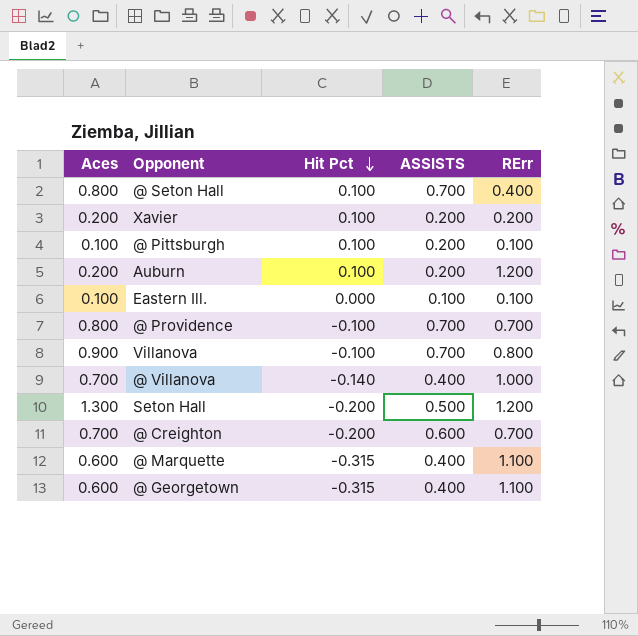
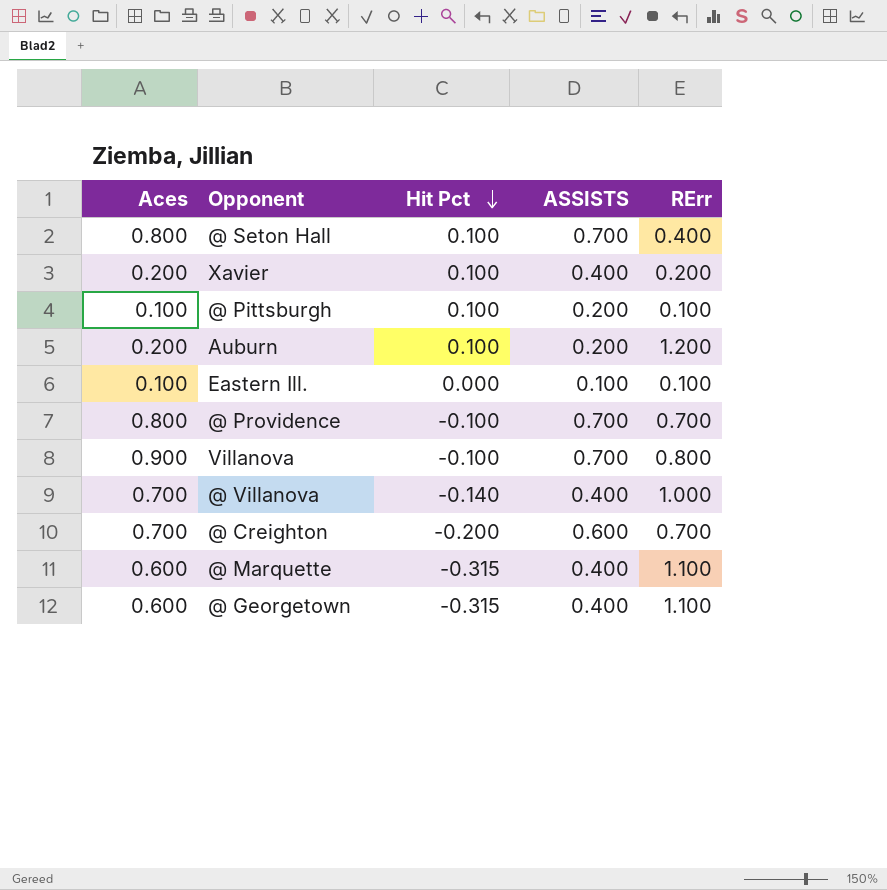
row Seton Hall: 1.300 | -0.200 | 0.500 | 1.200 -> none
Xavier | ASSISTS: 0.200 -> 0.400

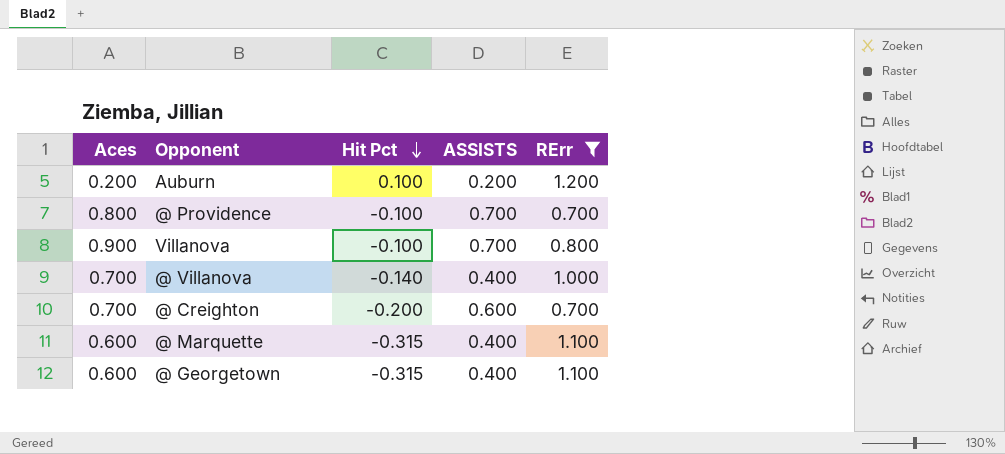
filter: none -> RErr >= 0.700

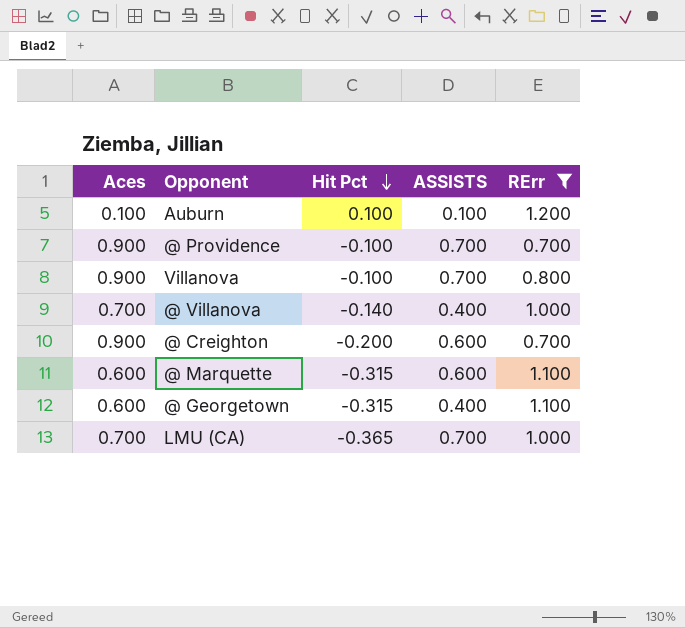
Auburn | Aces: 0.200 -> 0.100
Auburn | ASSISTS: 0.200 -> 0.100
@ Providence | Aces: 0.800 -> 0.900
@ Creighton | Aces: 0.700 -> 0.900
@ Marquette | ASSISTS: 0.400 -> 0.600
row LMU (CA): none -> 0.700 | -0.365 | 0.700 | 1.000

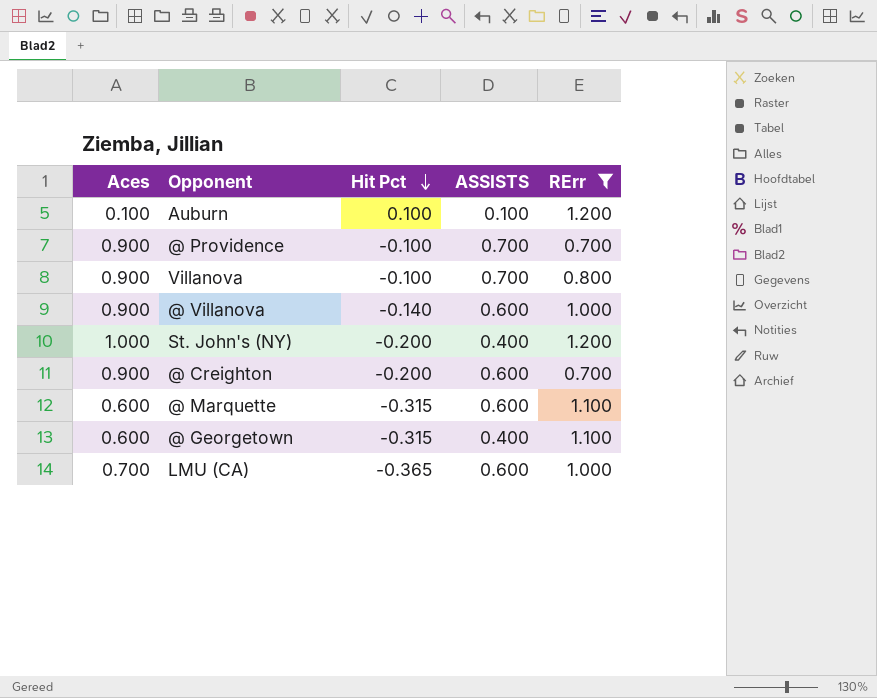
@ Villanova | Aces: 0.700 -> 0.900
@ Villanova | ASSISTS: 0.400 -> 0.600
row St. John's (NY): none -> 1.000 | -0.200 | 0.400 | 1.200
LMU (CA) | ASSISTS: 0.700 -> 0.600

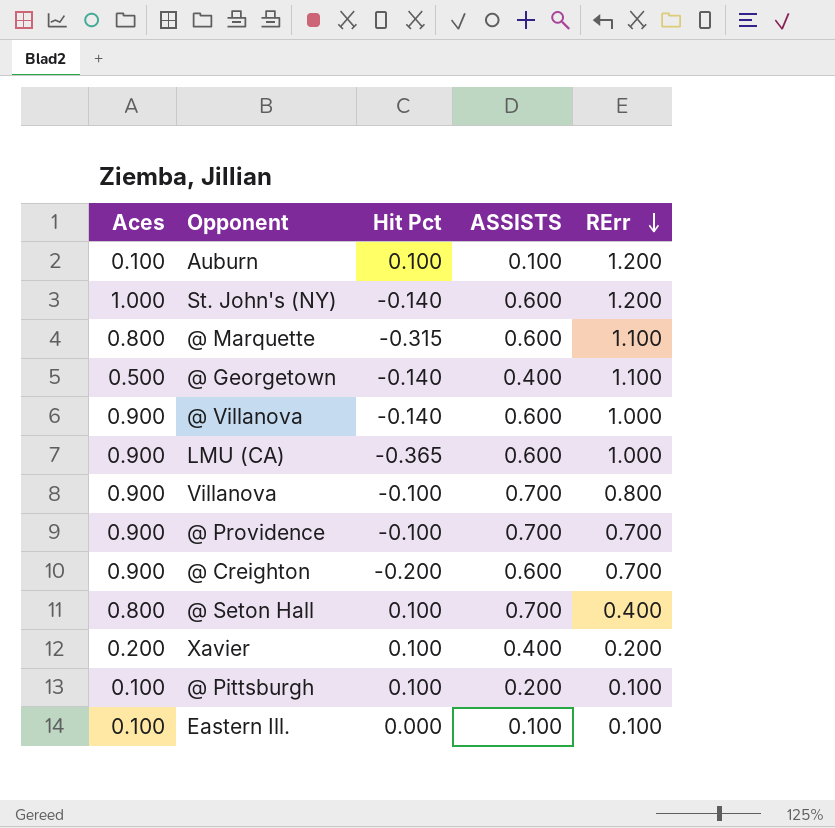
filter: RErr >= 0.700 -> none
row order: Hit Pct descending -> RErr descending
St. John's (NY) | Hit Pct: -0.200 -> -0.140
St. John's (NY) | ASSISTS: 0.400 -> 0.600
@ Marquette | Aces: 0.600 -> 0.800
@ Georgetown | Aces: 0.600 -> 0.500
@ Georgetown | Hit Pct: -0.315 -> -0.140
LMU (CA) | Aces: 0.700 -> 0.900

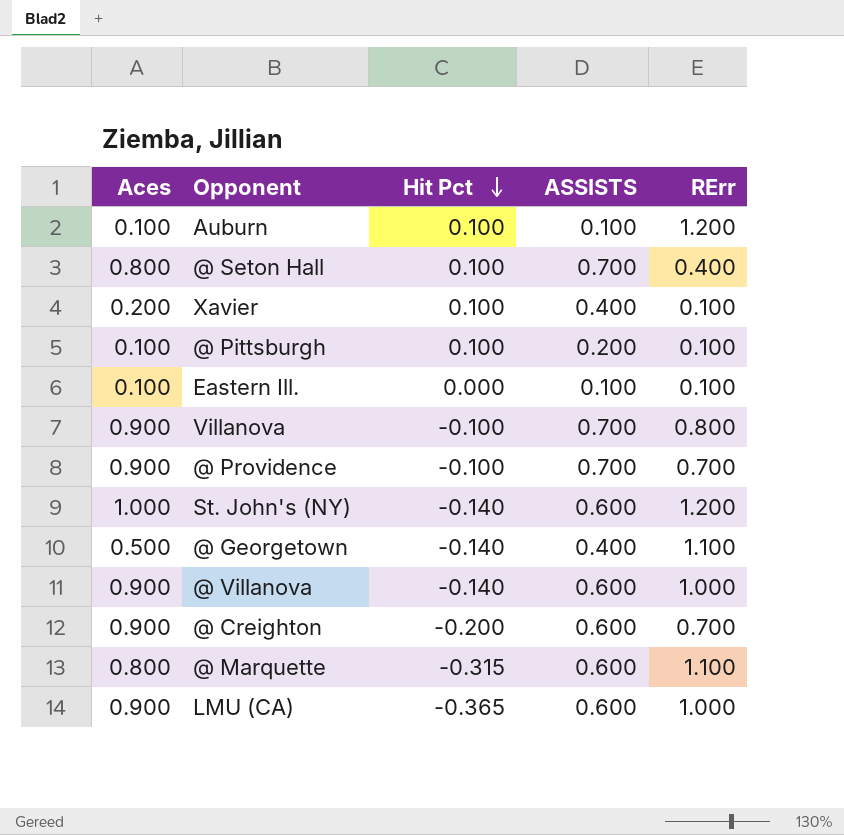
row order: RErr descending -> Hit Pct descending
Xavier | RErr: 0.200 -> 0.100

